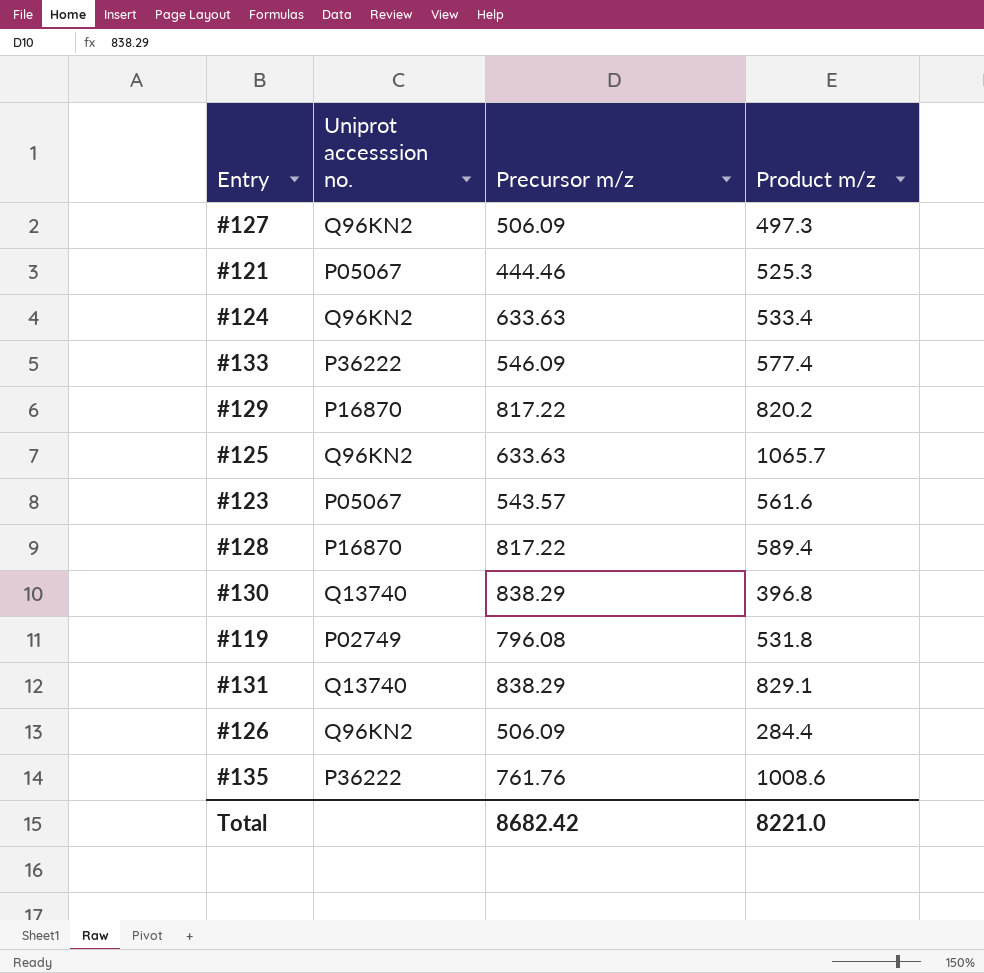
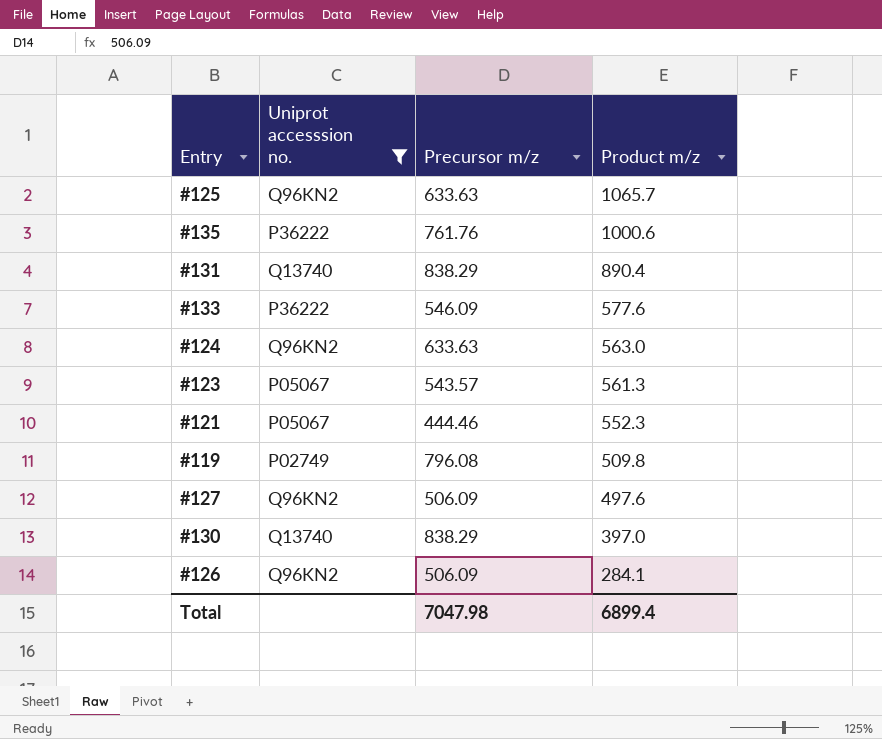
filter: none -> Uniprot accesssion no. != P16870
row order: none -> Product m/z descending
#135 | Product m/z: 1008.6 -> 1000.6
#131 | Product m/z: 829.1 -> 890.4
#133 | Product m/z: 577.4 -> 577.6
#124 | Product m/z: 533.4 -> 563.0
#123 | Product m/z: 561.6 -> 561.3
#121 | Product m/z: 525.3 -> 552.3
#119 | Product m/z: 531.8 -> 509.8
#127 | Product m/z: 497.3 -> 497.6
#130 | Product m/z: 396.8 -> 397.0
#126 | Product m/z: 284.4 -> 284.1
Total | Precursor m/z: 8682.42 -> 7047.98
Total | Product m/z: 8221.0 -> 6899.4

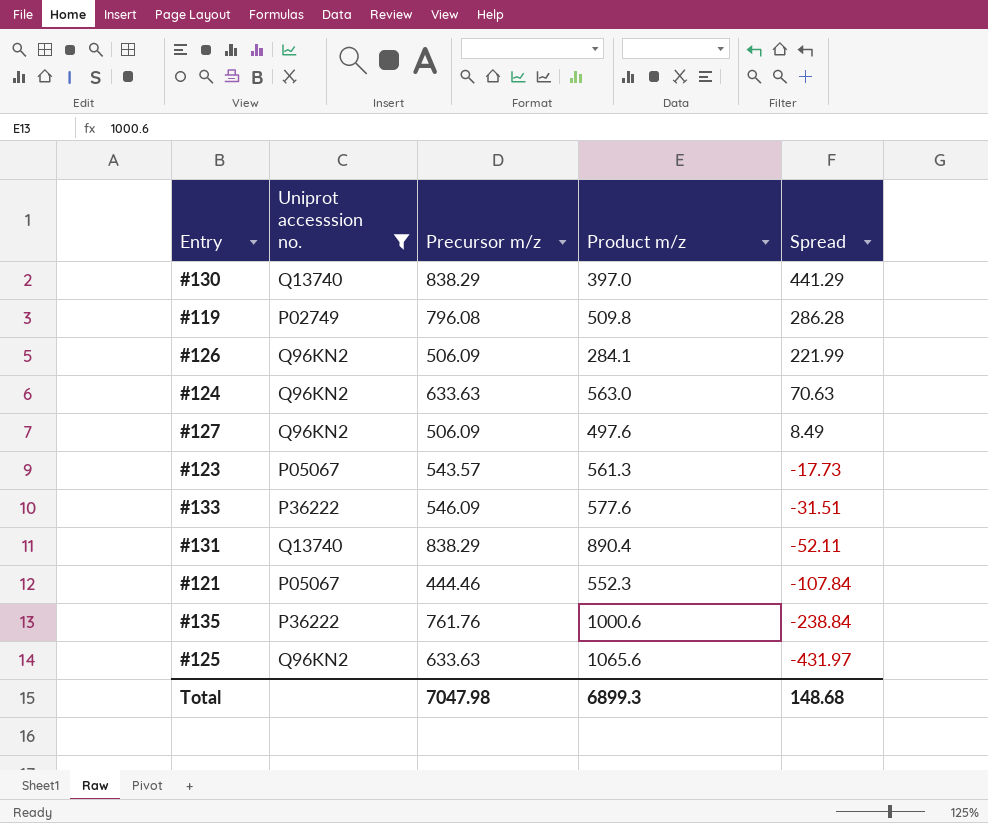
row order: Product m/z descending -> Spread descending
column Spread | formula: none -> [Precursor m/z] - [Product m/z]
#125 | Product m/z: 1065.7 -> 1065.6
Total | Product m/z: 6899.4 -> 6899.3

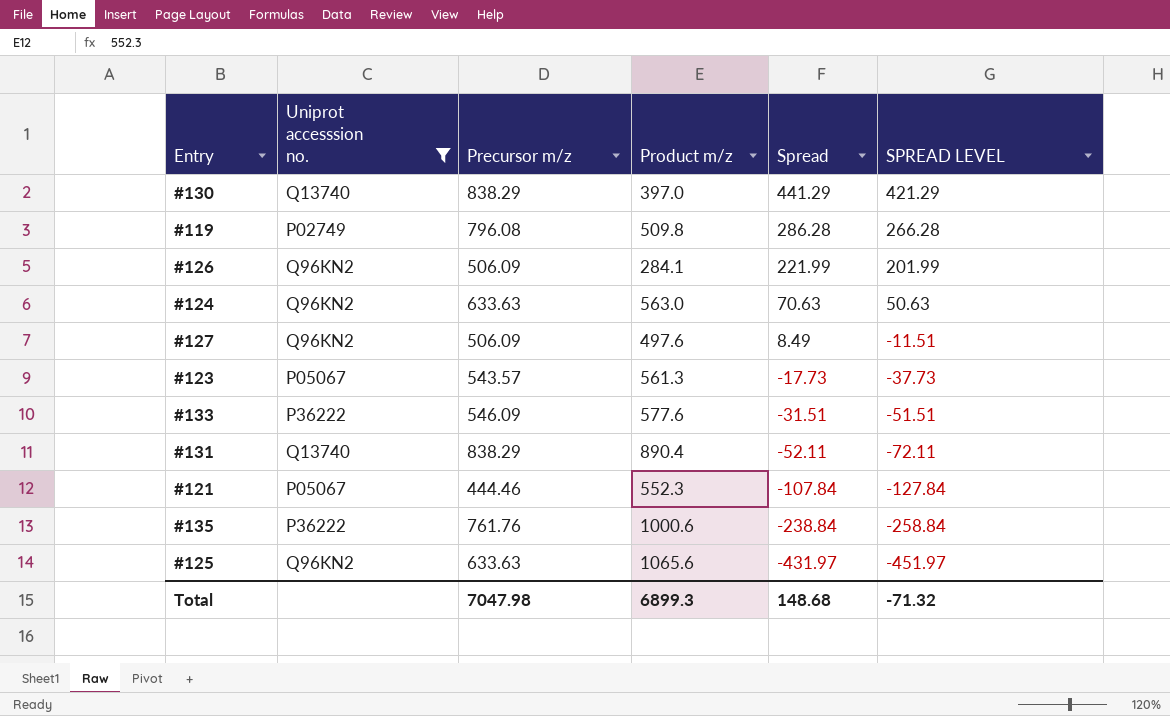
column SPREAD LEVEL | formula: none -> [Spread] - 20

